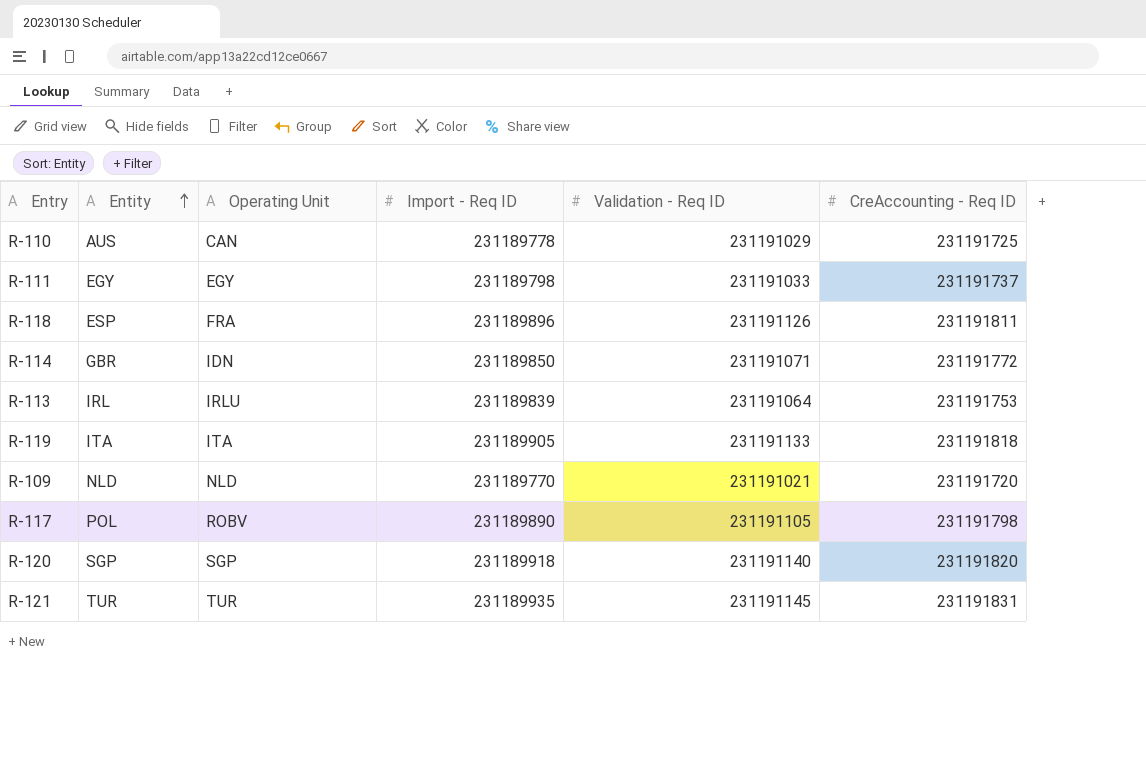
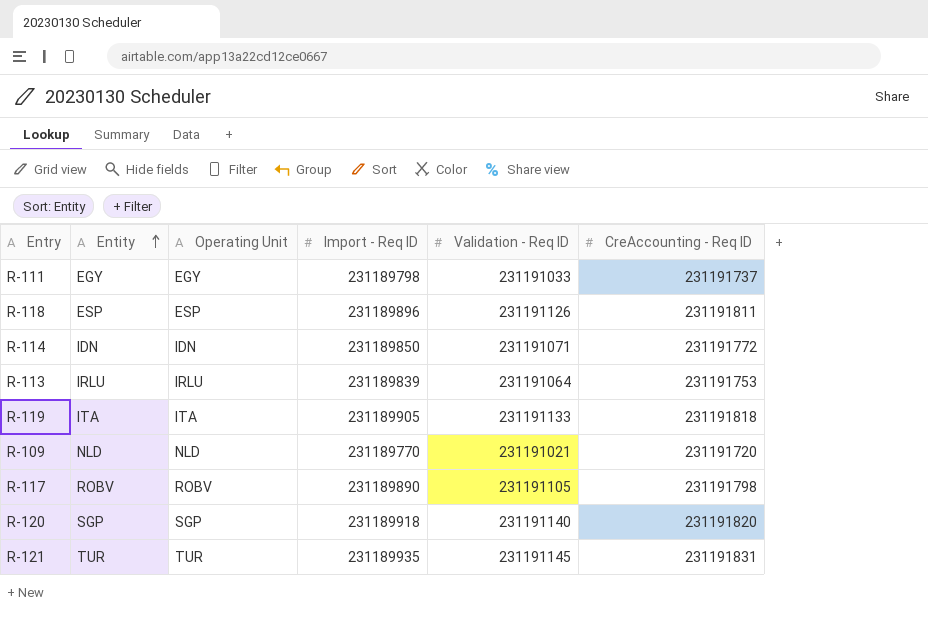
row R-110: AUS | CAN | 231189778 | 231191029 | 231191725 -> none
R-118 | Operating Unit: FRA -> ESP
R-114 | Entity: GBR -> IDN
R-113 | Entity: IRL -> IRLU
R-117 | Entity: POL -> ROBV

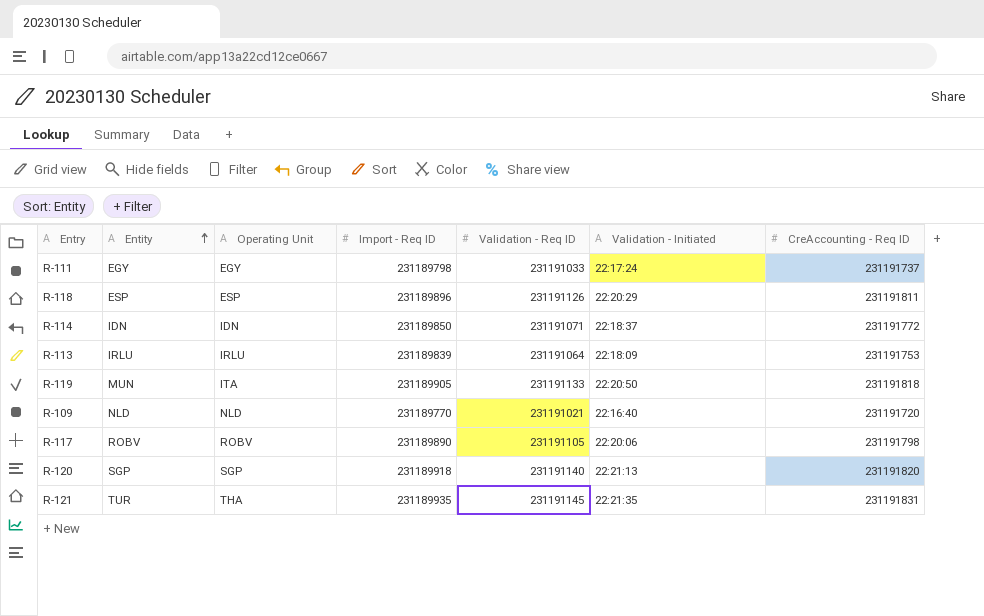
column Validation - Initiated | position: none -> 6
R-119 | Entity: ITA -> MUN
R-121 | Operating Unit: TUR -> THA

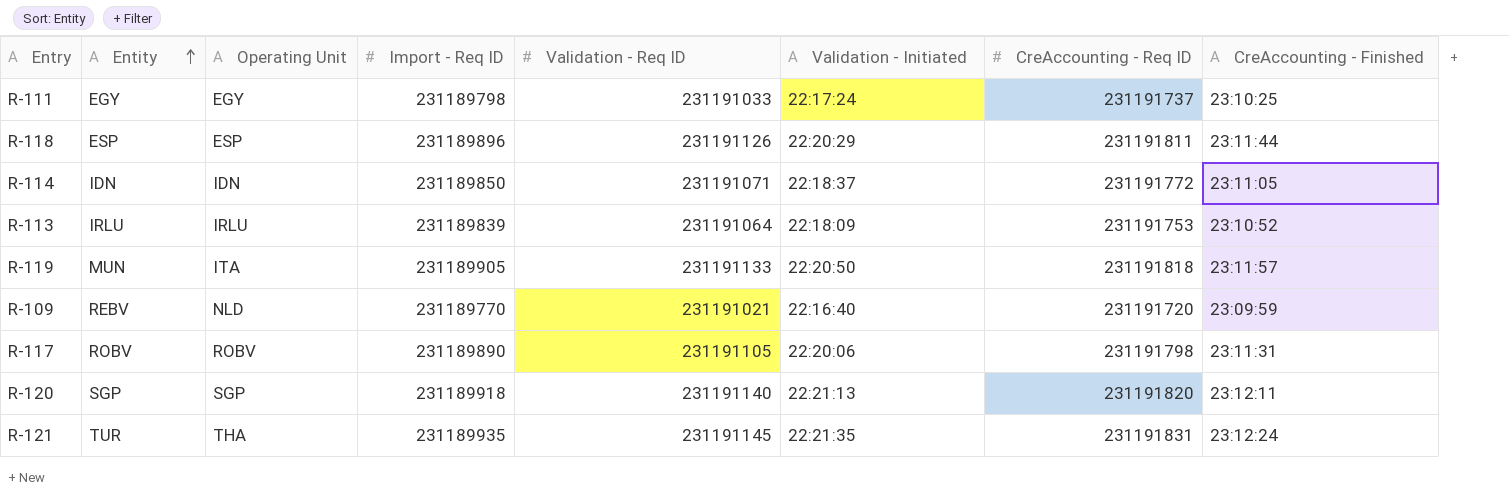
column CreAccounting - Finished | position: none -> 8
R-109 | Entity: NLD -> REBV

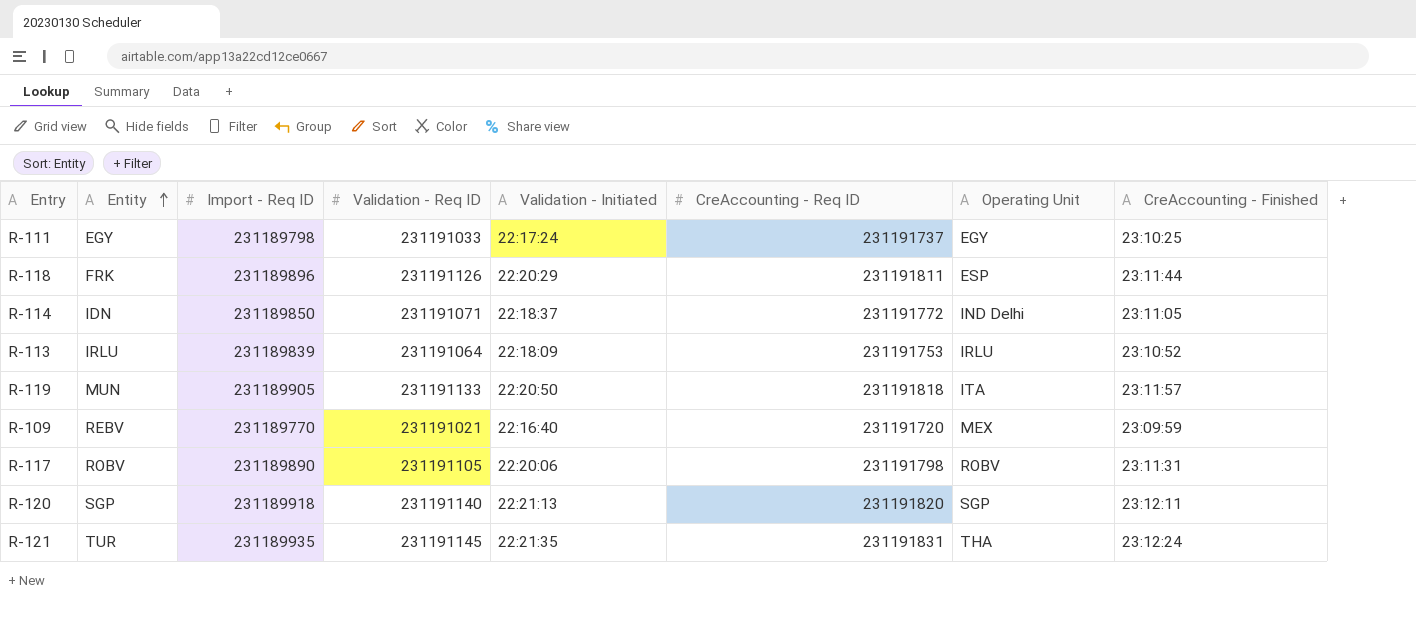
column Operating Unit | position: 3 -> 7
R-118 | Entity: ESP -> FRK
R-114 | Operating Unit: IDN -> IND Delhi
R-109 | Operating Unit: NLD -> MEX

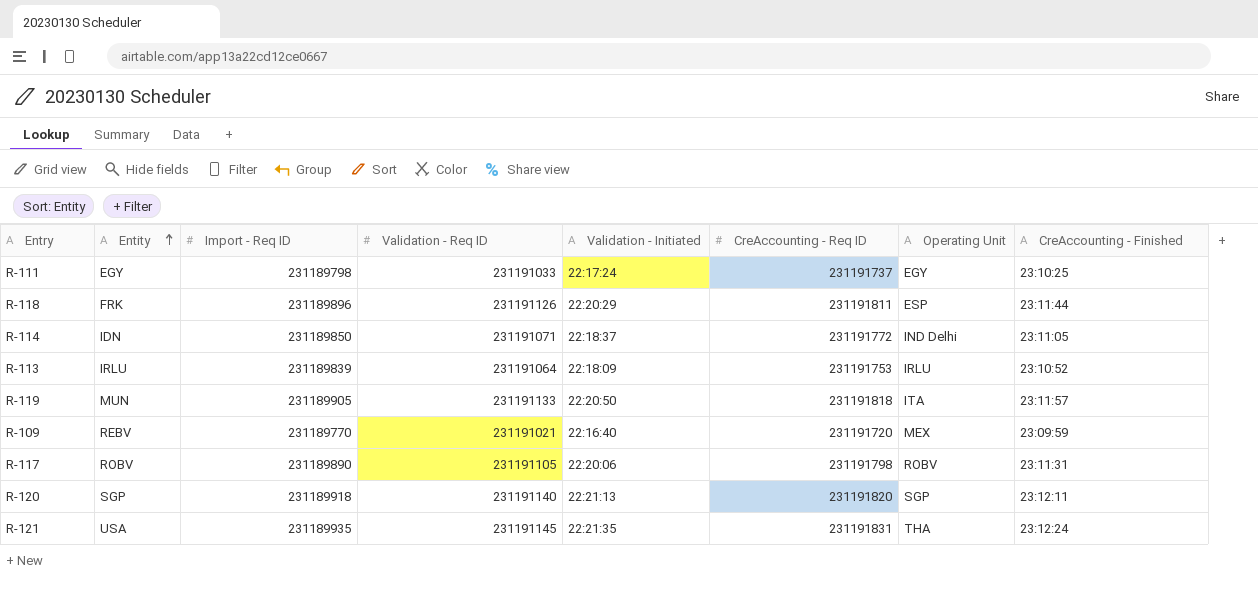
R-121 | Entity: TUR -> USA

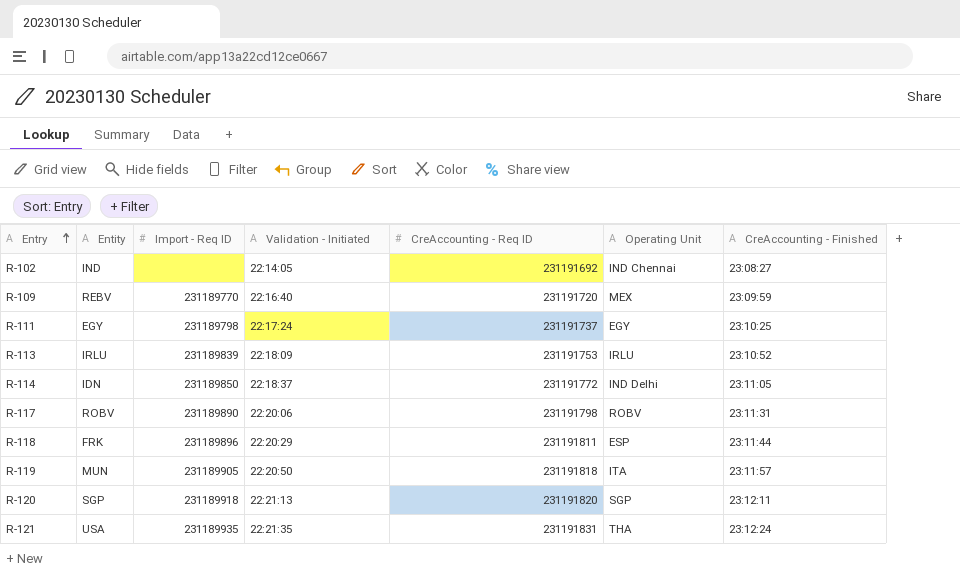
row order: Entity ascending -> Entry ascending
column Validation - Req ID | position: 4 -> none
row R-102: none -> IND | none | 22:14:05 | 231191692 | IND Chennai | 23:08:27

